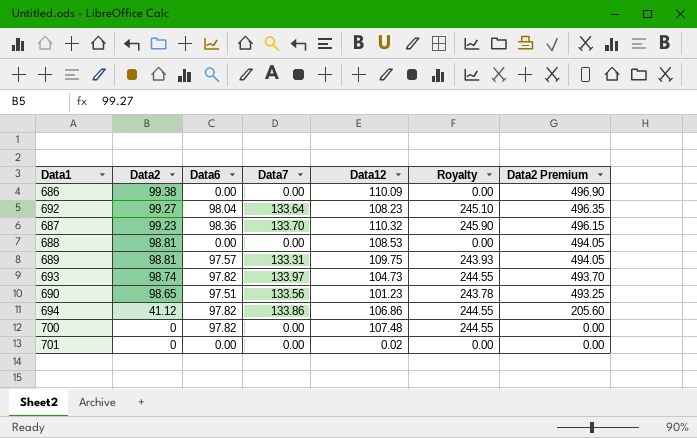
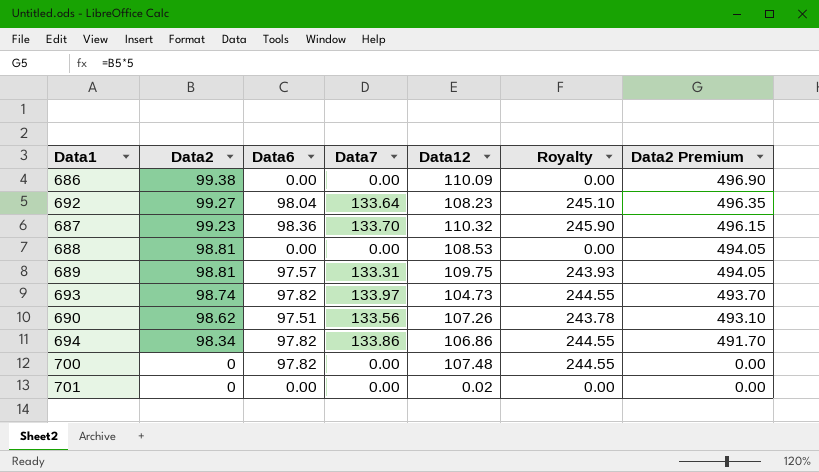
690 | Data2: 98.65 -> 98.62
690 | Data12: 101.23 -> 107.26
690 | Data2 Premium: 493.25 -> 493.10
694 | Data2: 41.12 -> 98.34
694 | Data2 Premium: 205.60 -> 491.70

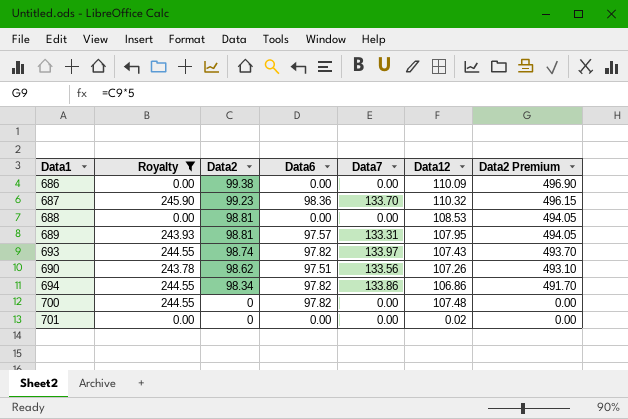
filter: none -> Royalty != 245.10
column Royalty | position: 6 -> 2
689 | Data12: 109.75 -> 107.95
693 | Data12: 104.73 -> 107.43

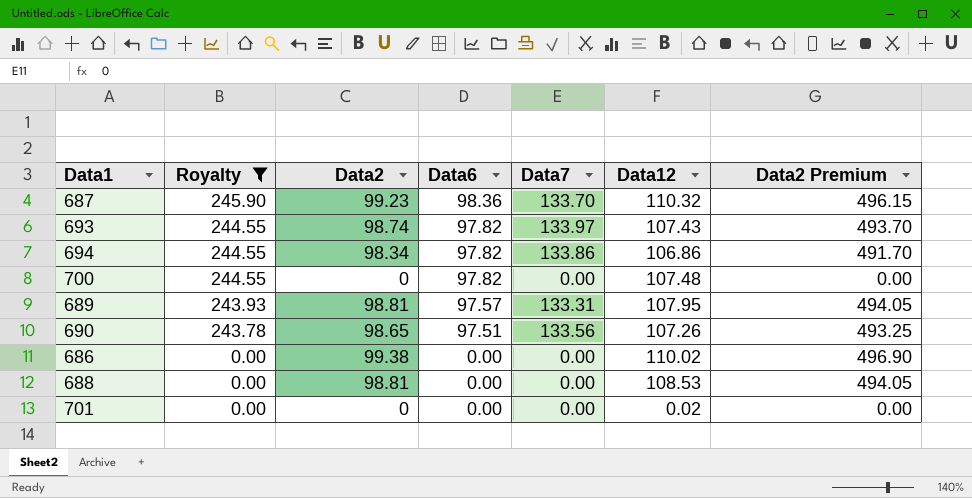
row order: Data2 descending -> Royalty descending
690 | Data2: 98.62 -> 98.65
690 | Data2 Premium: 493.10 -> 493.25
686 | Data12: 110.09 -> 110.02

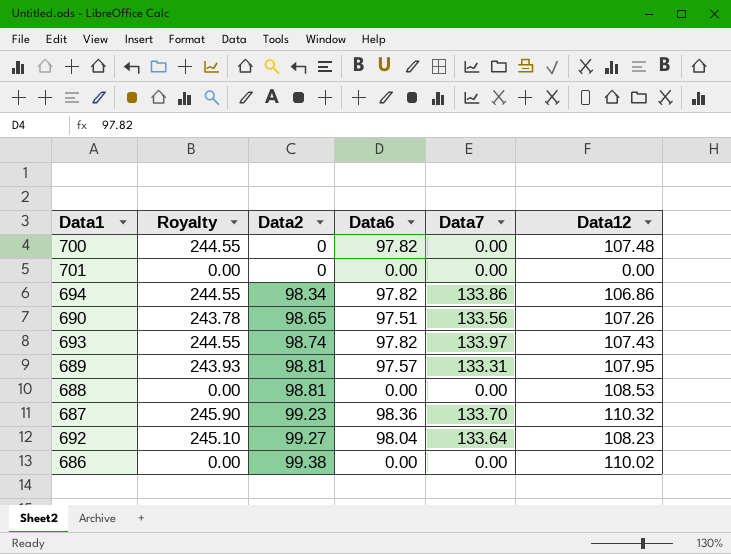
filter: Royalty != 245.10 -> none
row order: Royalty descending -> Data2 ascending
column Data2 Premium | formula: [Data2] * 5 -> none
701 | Data12: 0.02 -> 0.00

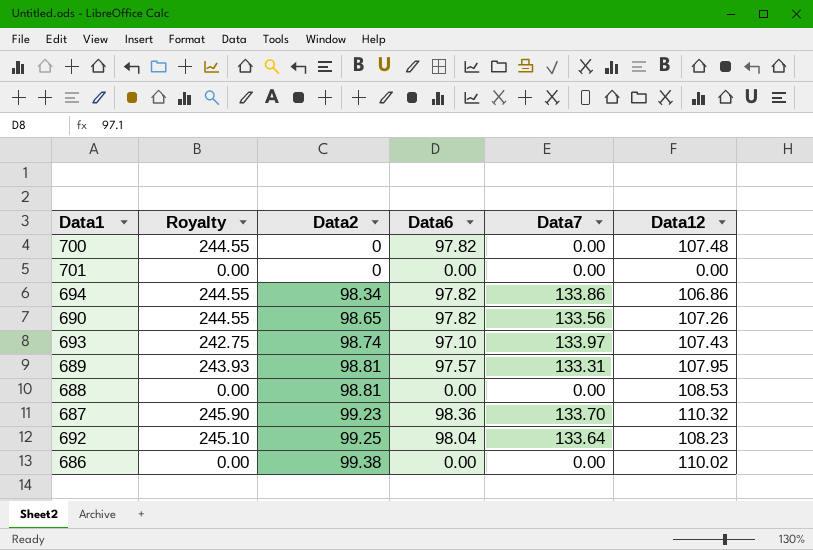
690 | Royalty: 243.78 -> 244.55
690 | Data6: 97.51 -> 97.82
693 | Royalty: 244.55 -> 242.75
693 | Data6: 97.82 -> 97.10
692 | Data2: 99.27 -> 99.25

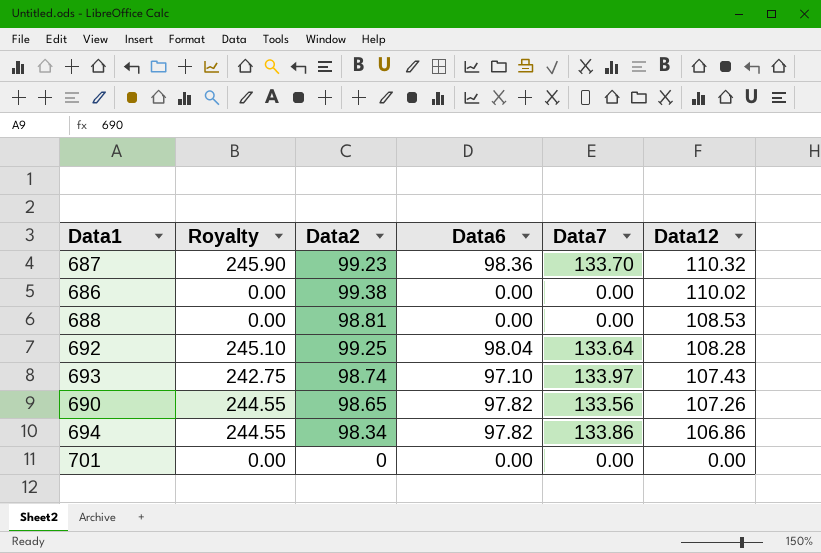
row order: Data2 ascending -> Data12 descending
row 700: 244.55 | 0 | 97.82 | 0.00 | 107.48 -> none
row 689: 243.93 | 98.81 | 97.57 | 133.31 | 107.95 -> none
692 | Data12: 108.23 -> 108.28

